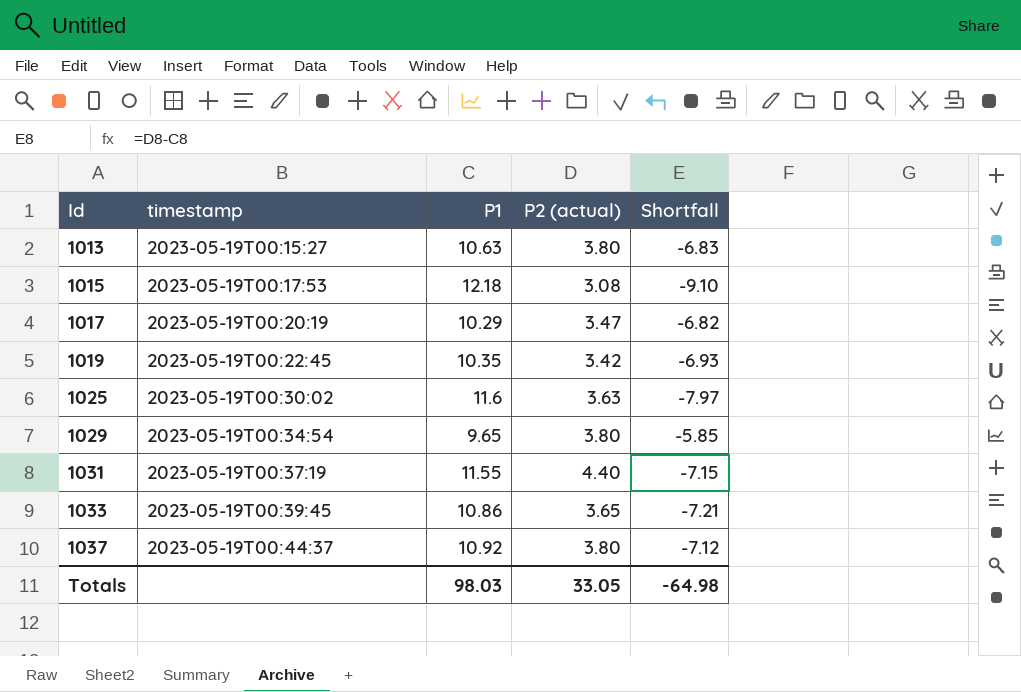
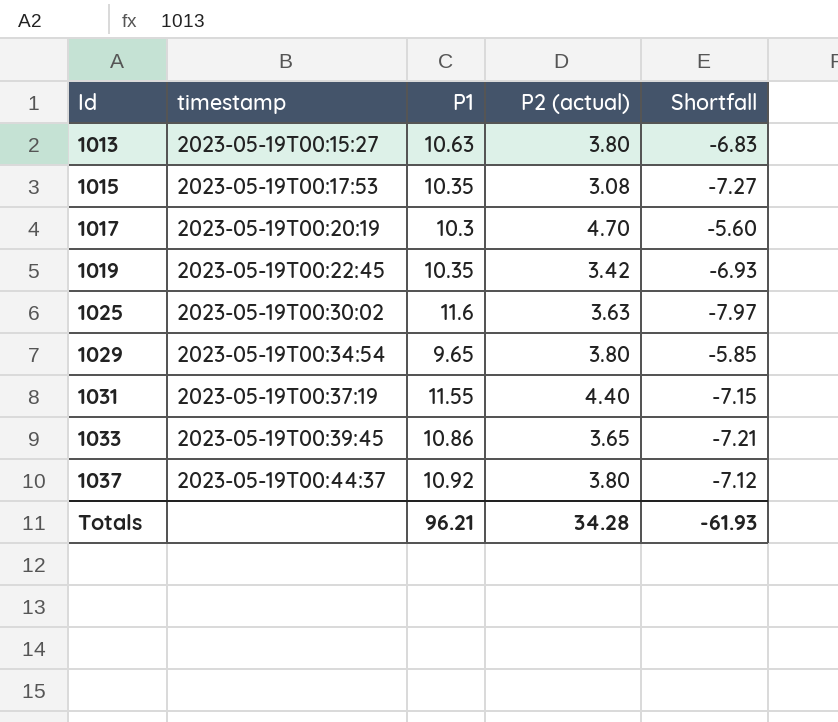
1015 | P1: 12.18 -> 10.35
1015 | Shortfall: -9.10 -> -7.27
1017 | P1: 10.29 -> 10.3
1017 | P2 (actual): 3.47 -> 4.70
1017 | Shortfall: -6.82 -> -5.60
Totals | P1: 98.03 -> 96.21
Totals | P2 (actual): 33.05 -> 34.28
Totals | Shortfall: -64.98 -> -61.93

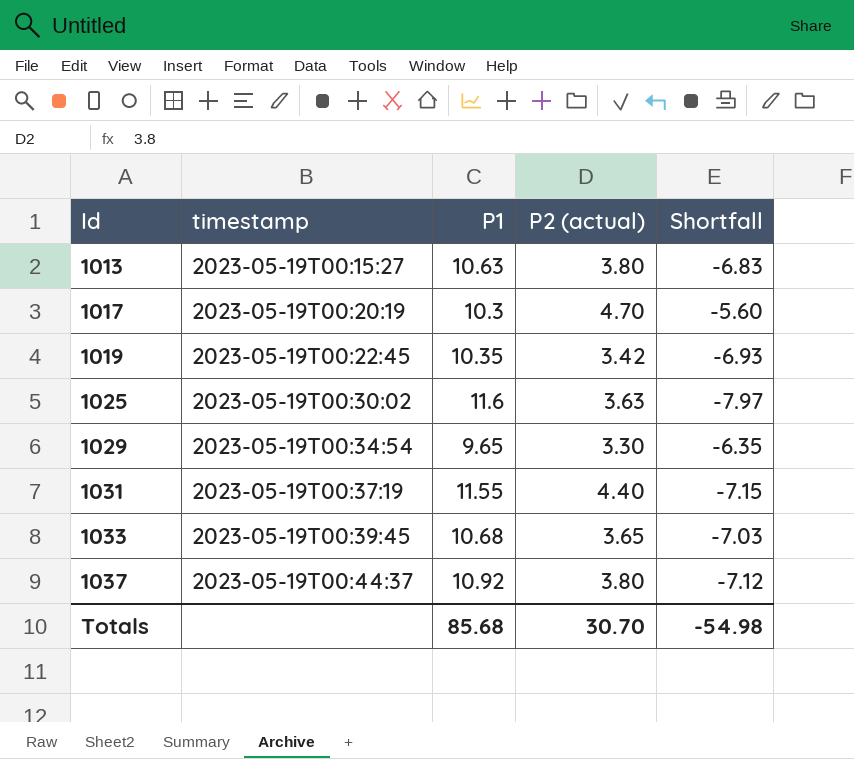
row 1015: 2023-05-19T00:17:53 | 10.35 | 3.08 | -7.27 -> none
1029 | P2 (actual): 3.80 -> 3.30
1029 | Shortfall: -5.85 -> -6.35
1033 | P1: 10.86 -> 10.68
1033 | Shortfall: -7.21 -> -7.03
Totals | P1: 96.21 -> 85.68
Totals | P2 (actual): 34.28 -> 30.70
Totals | Shortfall: -61.93 -> -54.98

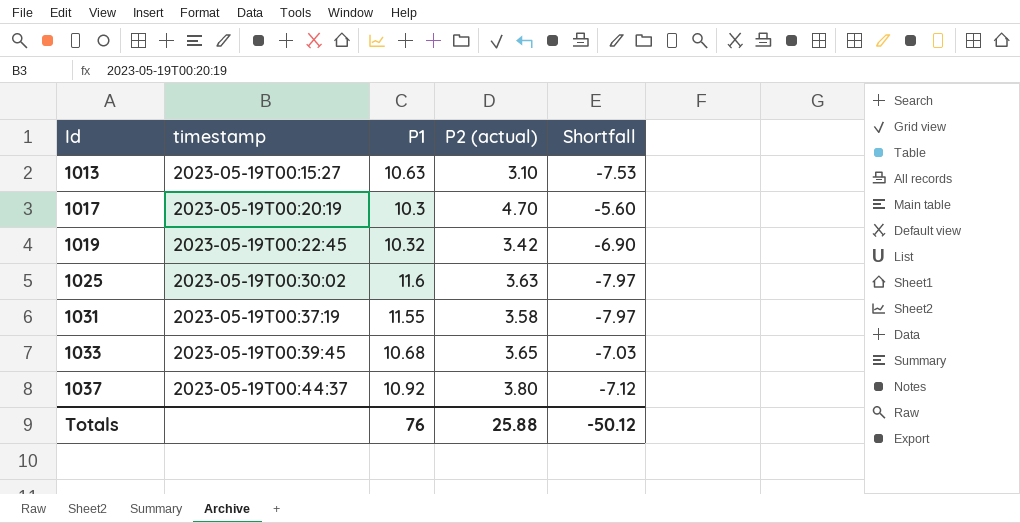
row 1029: 2023-05-19T00:34:54 | 9.65 | 3.30 | -6.35 -> none
1013 | P2 (actual): 3.80 -> 3.10
1013 | Shortfall: -6.83 -> -7.53
1019 | P1: 10.35 -> 10.32
1019 | Shortfall: -6.93 -> -6.90
1031 | P2 (actual): 4.40 -> 3.58
1031 | Shortfall: -7.15 -> -7.97
Totals | P1: 85.68 -> 76
Totals | P2 (actual): 30.70 -> 25.88
Totals | Shortfall: -54.98 -> -50.12

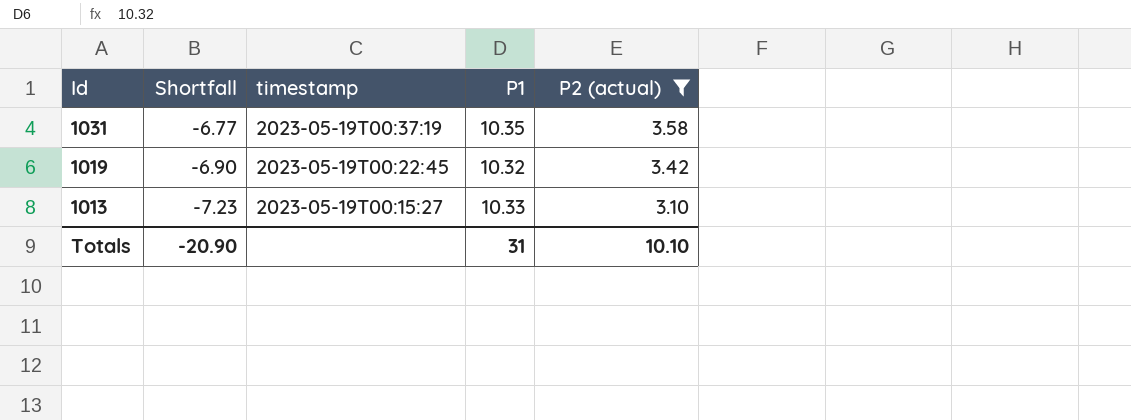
filter: none -> P2 (actual) <= 3.58
row order: Id ascending -> Id descending
column Shortfall | position: 5 -> 2
1031 | Shortfall: -7.97 -> -6.77
1031 | P1: 11.55 -> 10.35
1013 | Shortfall: -7.53 -> -7.23
1013 | P1: 10.63 -> 10.33
Totals | Shortfall: -50.12 -> -20.90
Totals | P1: 76 -> 31
Totals | P2 (actual): 25.88 -> 10.10

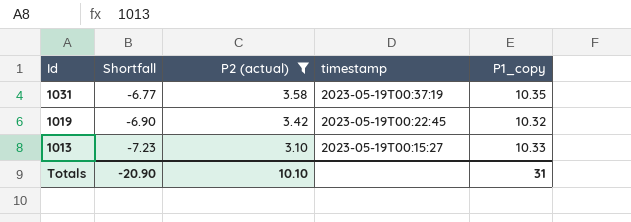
column P2 (actual) | position: 5 -> 3
column name: P1 -> P1_copy

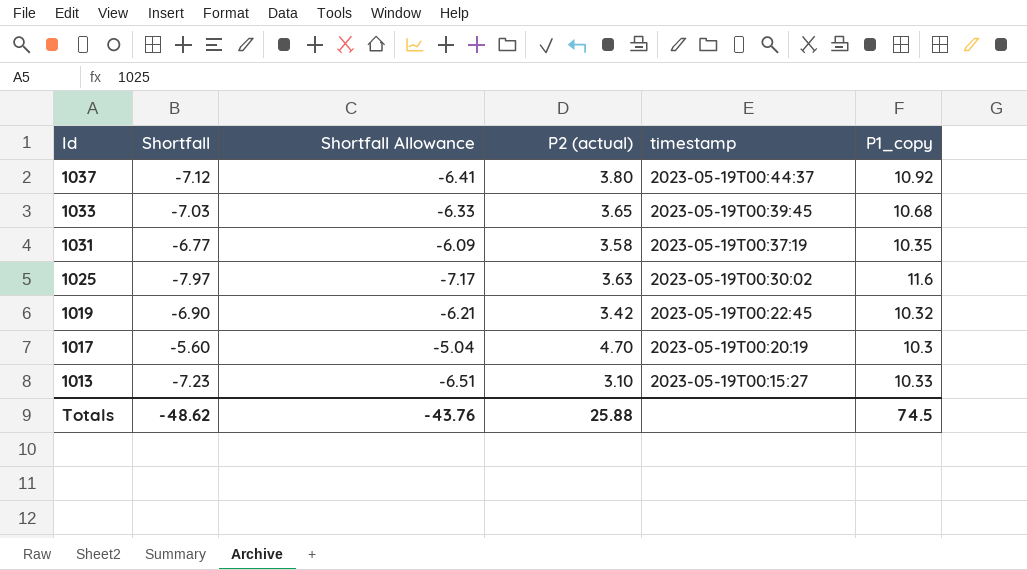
filter: P2 (actual) <= 3.58 -> none
column Shortfall Allowance | formula: none -> [Shortfall] * 0.9
Totals | Shortfall: -20.90 -> -48.62
Totals | P2 (actual): 10.10 -> 25.88
Totals | P1_copy: 31 -> 74.5

